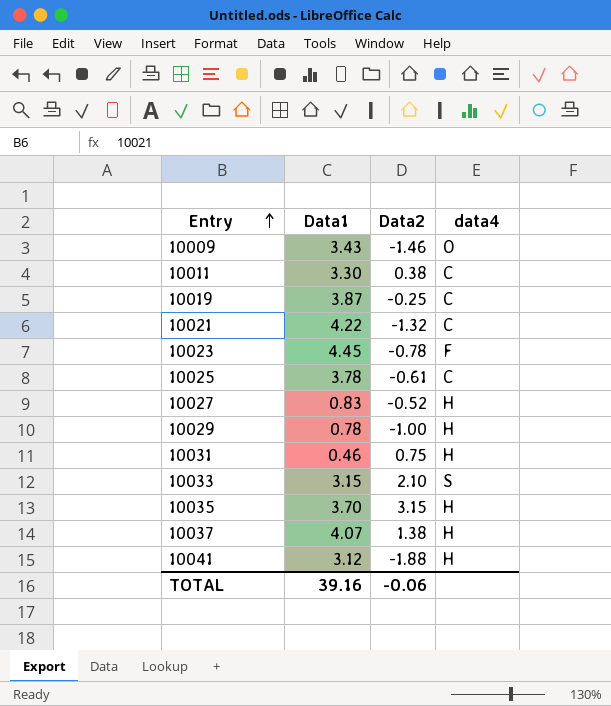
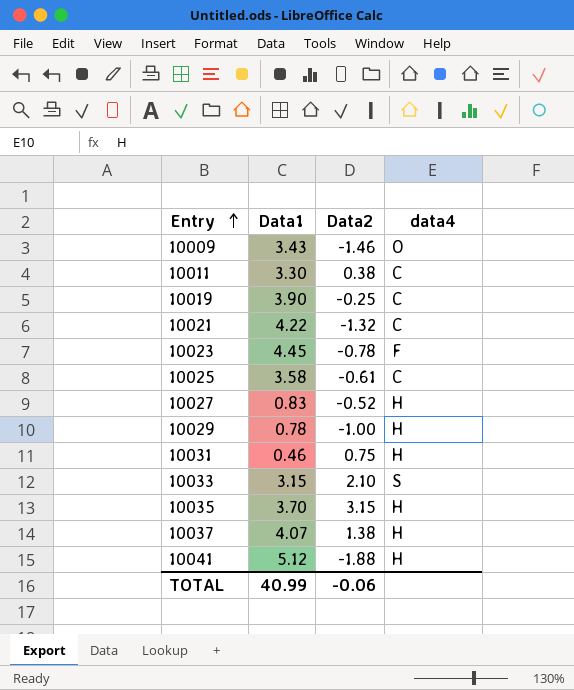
10019 | Data1: 3.87 -> 3.90
10025 | Data1: 3.78 -> 3.58
10041 | Data1: 3.12 -> 5.12
TOTAL | Data1: 39.16 -> 40.99

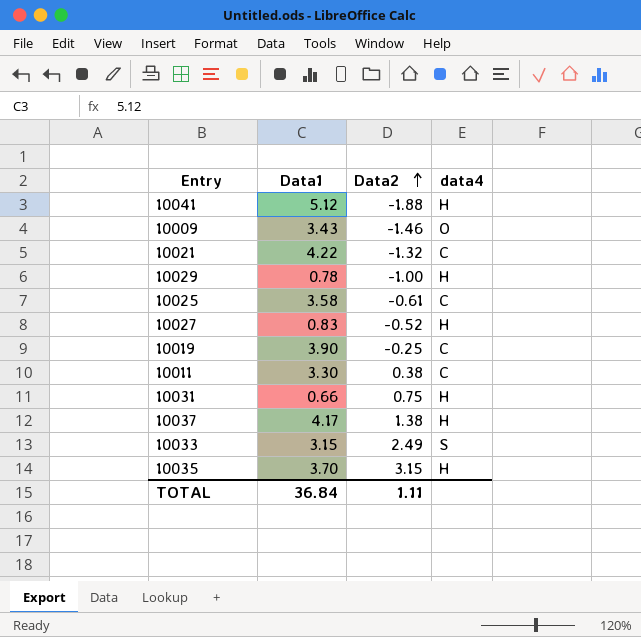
row order: Entry ascending -> Data2 ascending
row 10023: 4.45 | -0.78 | F -> none
10031 | Data1: 0.46 -> 0.66
10037 | Data1: 4.07 -> 4.17
10033 | Data2: 2.10 -> 2.49
TOTAL | Data1: 40.99 -> 36.84
TOTAL | Data2: -0.06 -> 1.11

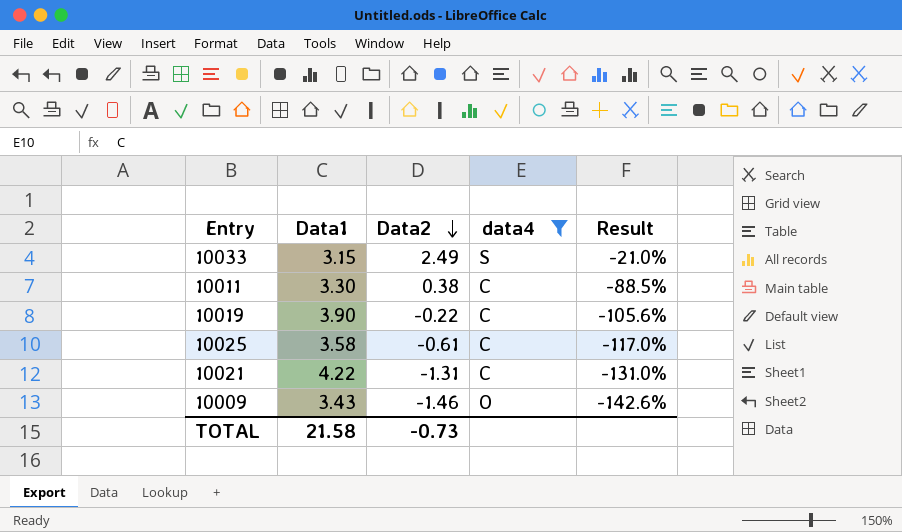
filter: none -> data4 != H
row order: Data2 ascending -> Data2 descending
column Result | formula: none -> ([Data2] - [Data1]) / [Data1]
10019 | Data2: -0.25 -> -0.22
10021 | Data2: -1.32 -> -1.31
TOTAL | Data1: 36.84 -> 21.58
TOTAL | Data2: 1.11 -> -0.73

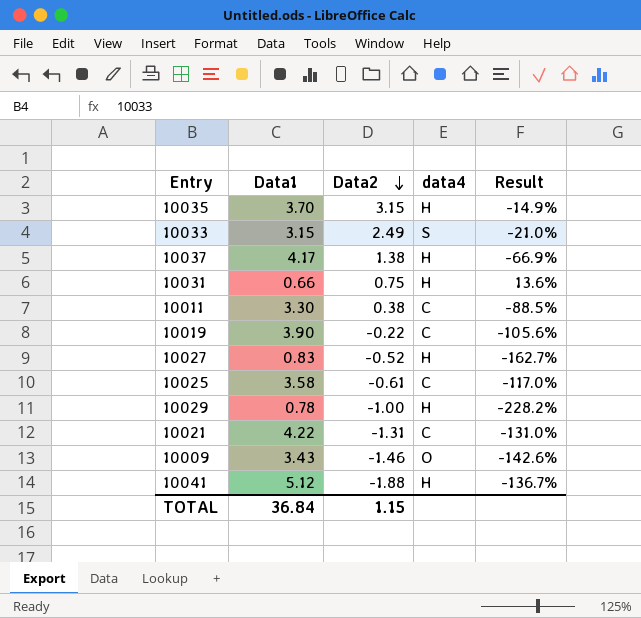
filter: data4 != H -> none
TOTAL | Data1: 21.58 -> 36.84
TOTAL | Data2: -0.73 -> 1.15

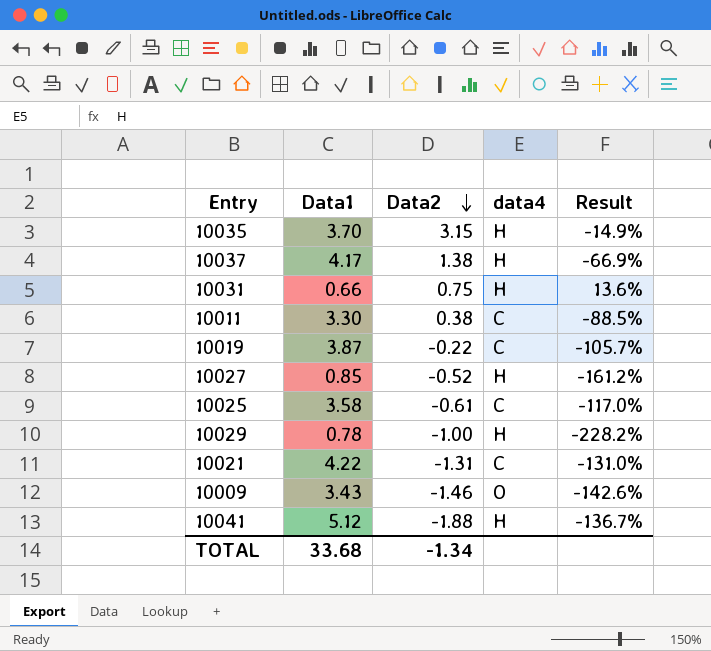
row 10033: 3.15 | 2.49 | S | -21.0% -> none
10019 | Data1: 3.90 -> 3.87
10019 | Result: -105.6% -> -105.7%
10027 | Data1: 0.83 -> 0.85
10027 | Result: -162.7% -> -161.2%
TOTAL | Data1: 36.84 -> 33.68
TOTAL | Data2: 1.15 -> -1.34

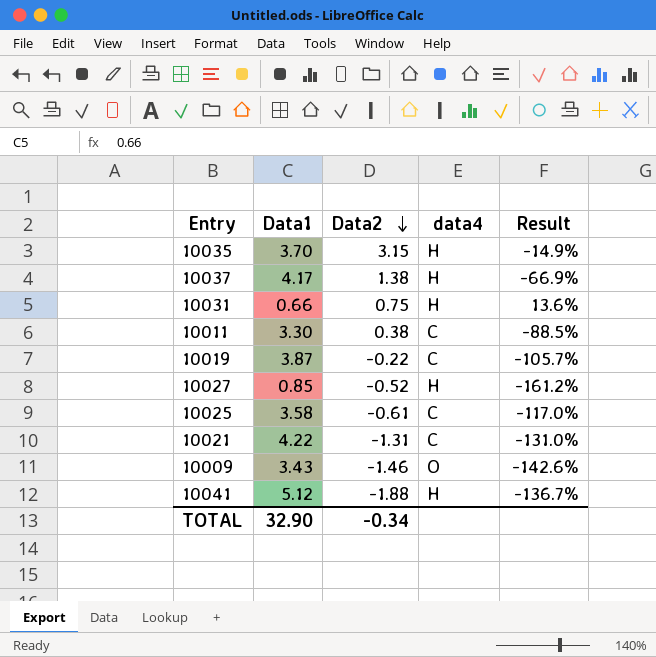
row 10029: 0.78 | -1.00 | H | -228.2% -> none
TOTAL | Data1: 33.68 -> 32.90
TOTAL | Data2: -1.34 -> -0.34

